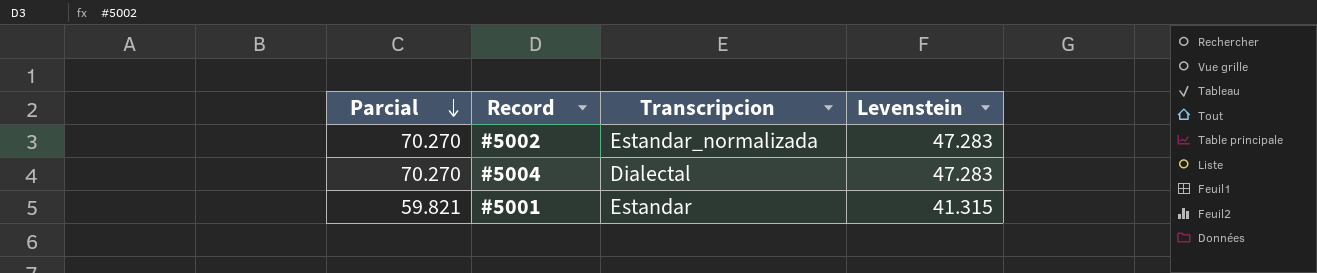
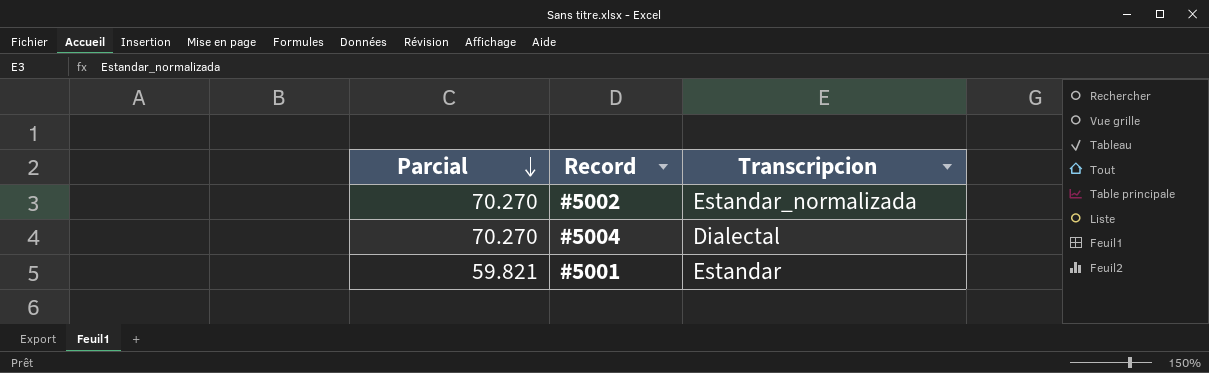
column Levenstein | position: 4 -> none

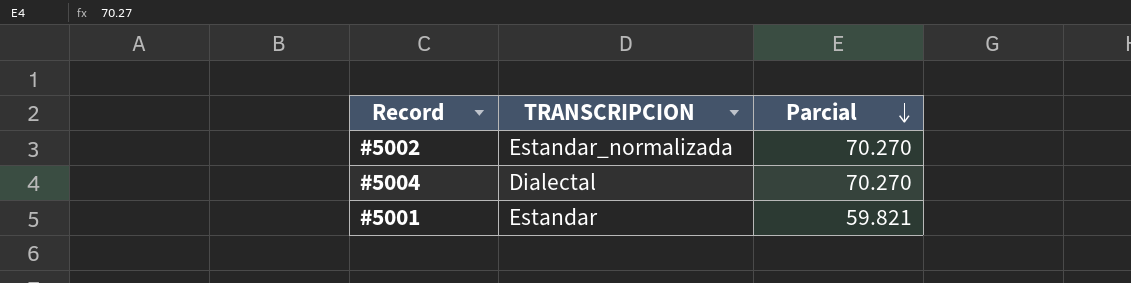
column name: Transcripcion -> TRANSCRIPCION
column Parcial | position: 1 -> 3

